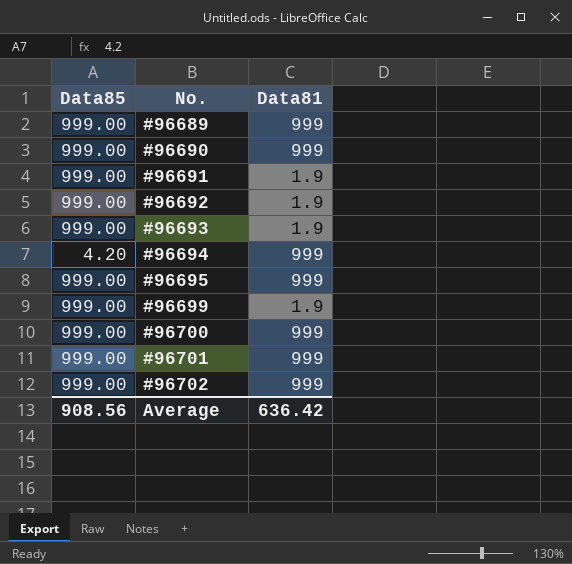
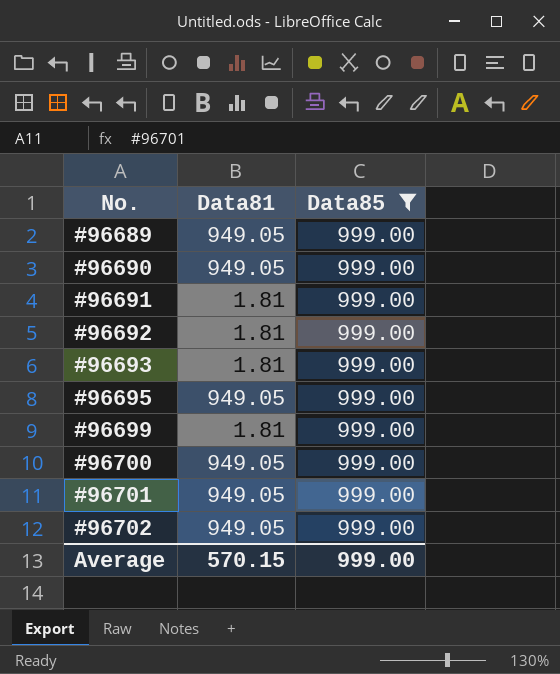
filter: none -> Data85 = 999.00
column Data85 | position: 1 -> 3
#96689 | Data81: 999 -> 949.05
#96690 | Data81: 999 -> 949.05
#96691 | Data81: 1.9 -> 1.81
#96692 | Data81: 1.9 -> 1.81
#96693 | Data81: 1.9 -> 1.81
#96695 | Data81: 999 -> 949.05
#96699 | Data81: 1.9 -> 1.81
#96700 | Data81: 999 -> 949.05
#96701 | Data81: 999 -> 949.05
#96702 | Data81: 999 -> 949.05
Average | Data81: 636.42 -> 570.15
Average | Data85: 908.56 -> 999.00

